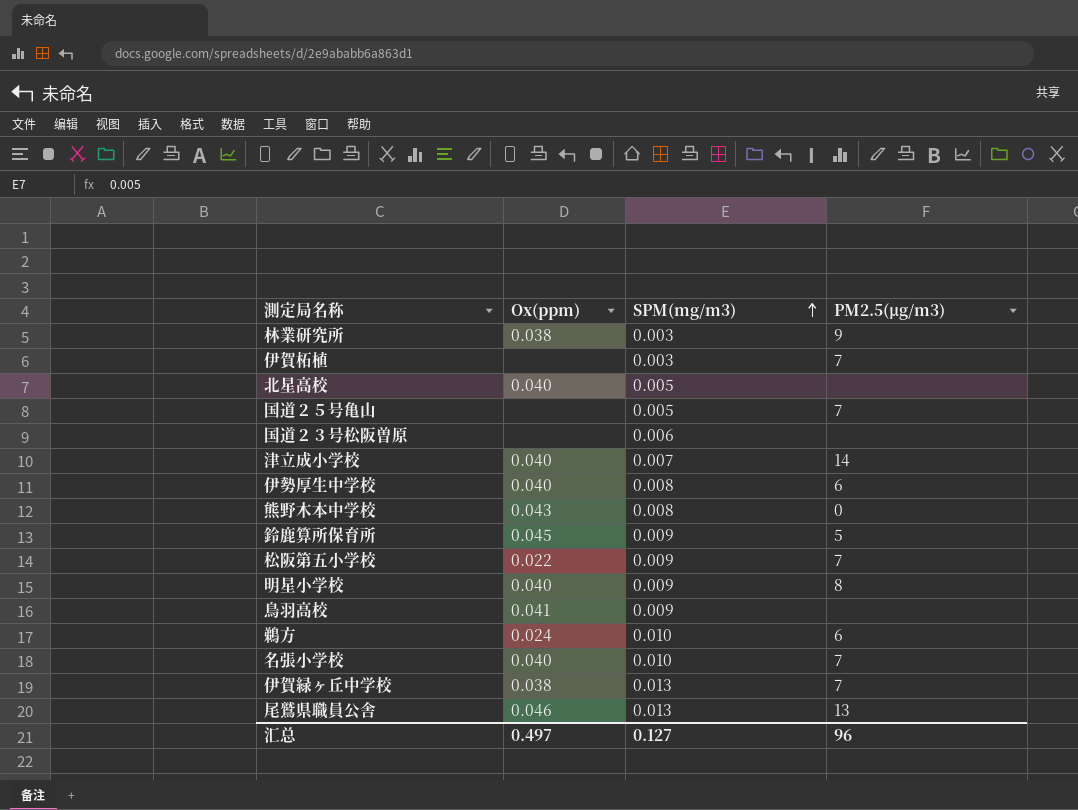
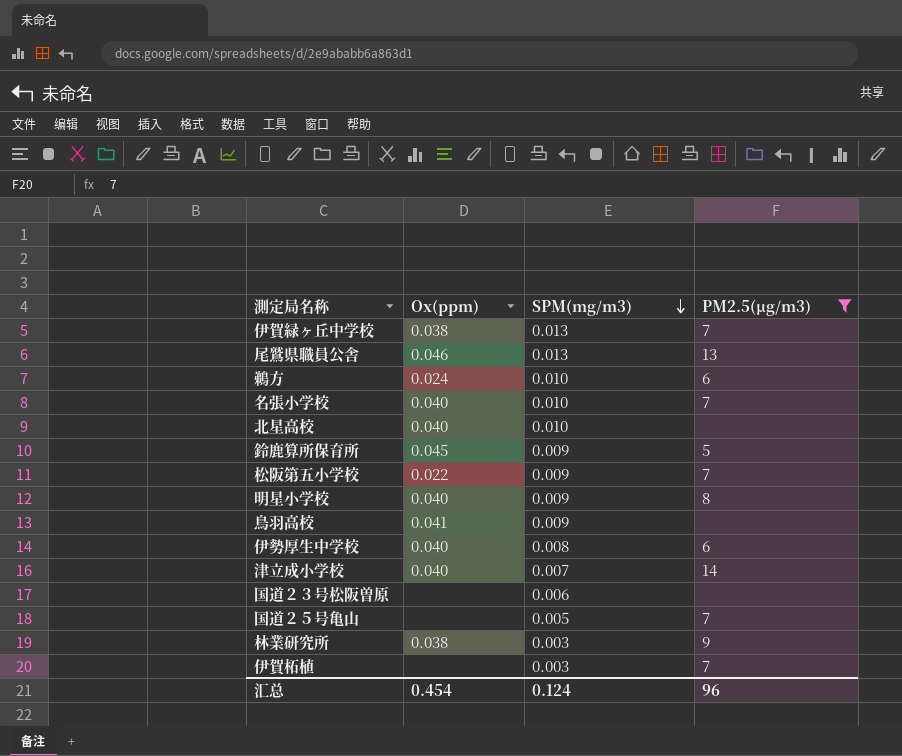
filter: none -> PM2.5(μg/m3) != 0
row order: SPM(mg/m3) ascending -> SPM(mg/m3) descending
北星高校 | SPM(mg/m3): 0.005 -> 0.010
汇总 | Ox(ppm): 0.497 -> 0.454
汇总 | SPM(mg/m3): 0.127 -> 0.124

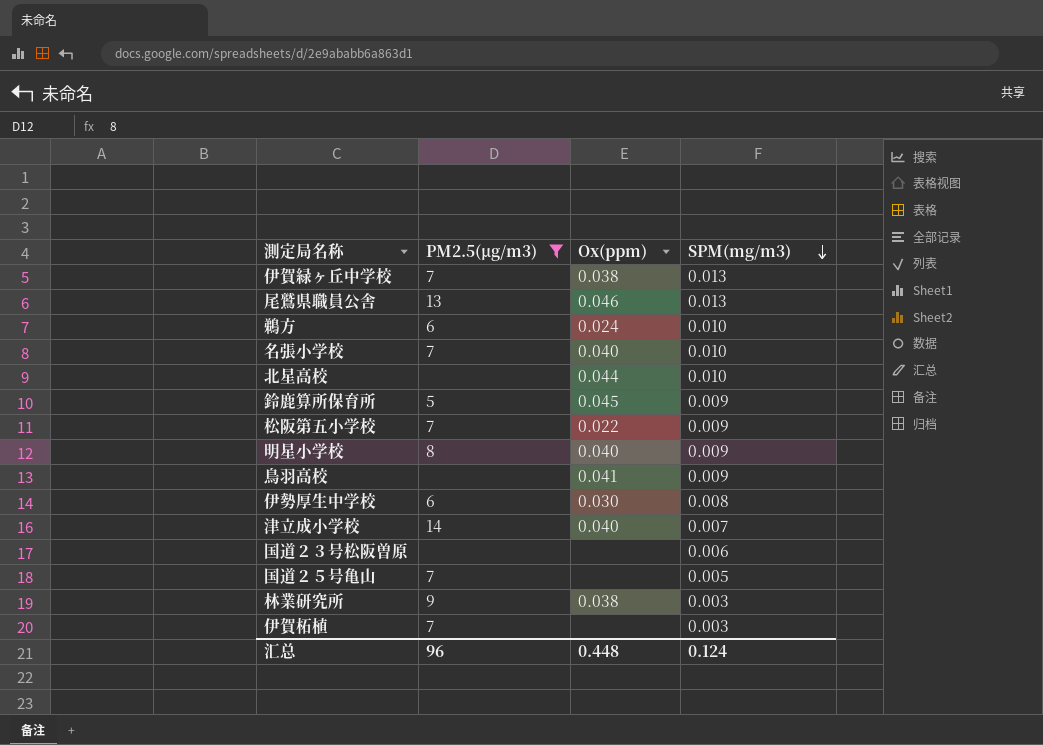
column PM2.5(μg/m3) | position: 4 -> 2
北星高校 | Ox(ppm): 0.040 -> 0.044
伊勢厚生中学校 | Ox(ppm): 0.040 -> 0.030
汇总 | Ox(ppm): 0.454 -> 0.448

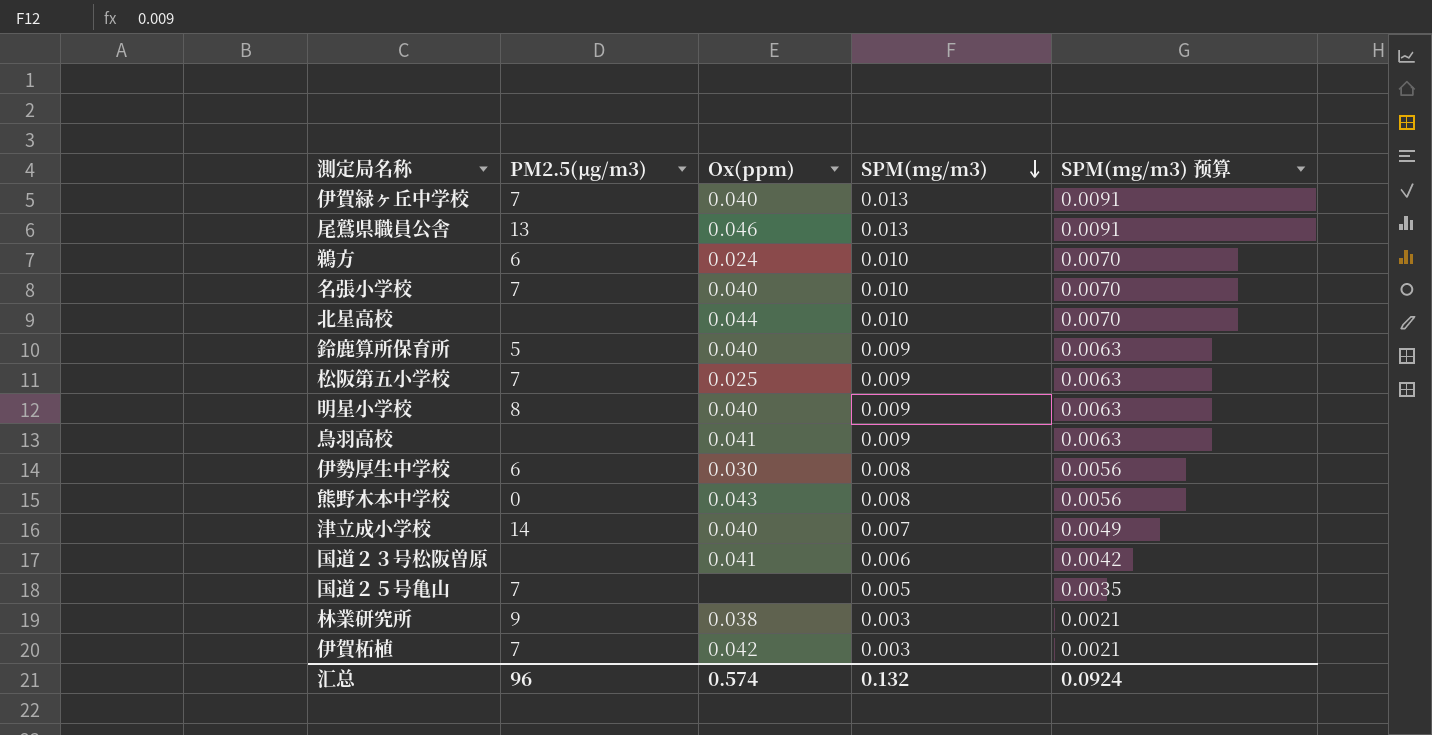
filter: PM2.5(μg/m3) != 0 -> none
column SPM(mg/m3) 预算 | formula: none -> [SPM(mg/m3)] * 0.7
伊賀緑ヶ丘中学校 | Ox(ppm): 0.038 -> 0.040
鈴鹿算所保育所 | Ox(ppm): 0.045 -> 0.040
松阪第五小学校 | Ox(ppm): 0.022 -> 0.025
国道２３号松阪曽原 | Ox(ppm): none -> 0.041
伊賀柘植 | Ox(ppm): none -> 0.042
汇总 | Ox(ppm): 0.448 -> 0.574
汇总 | SPM(mg/m3): 0.124 -> 0.132

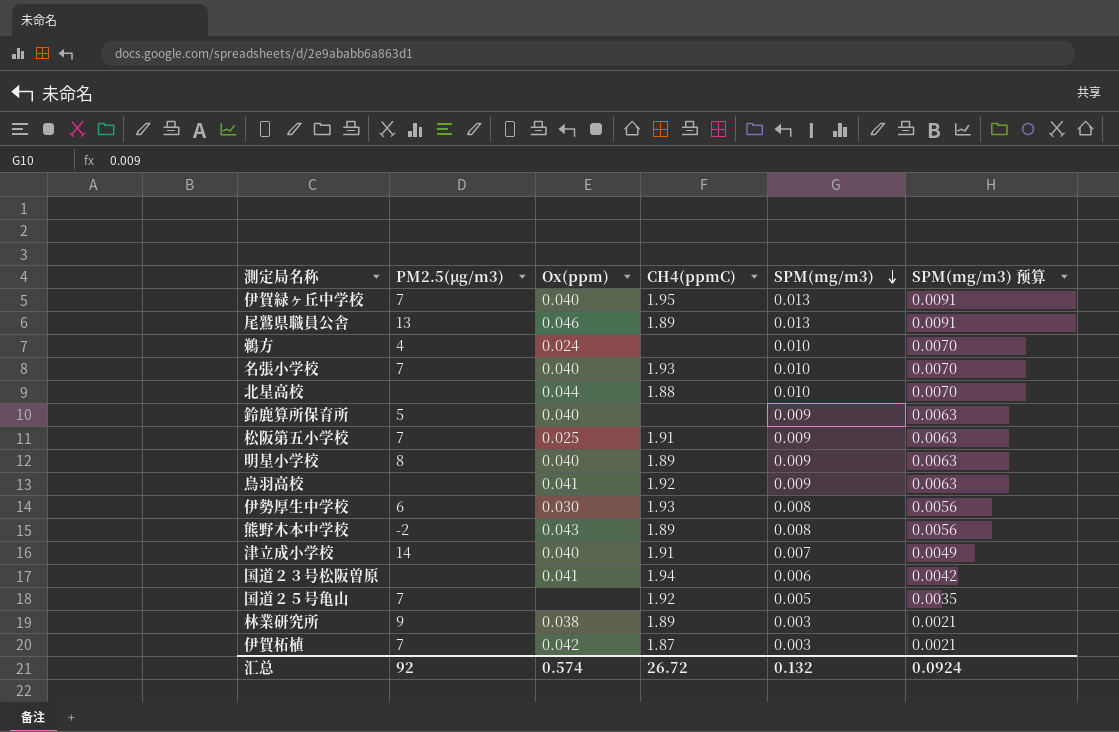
column CH4(ppmC) | position: none -> 4
鵜方 | PM2.5(μg/m3): 6 -> 4
熊野木本中学校 | PM2.5(μg/m3): 0 -> -2
汇总 | PM2.5(μg/m3): 96 -> 92

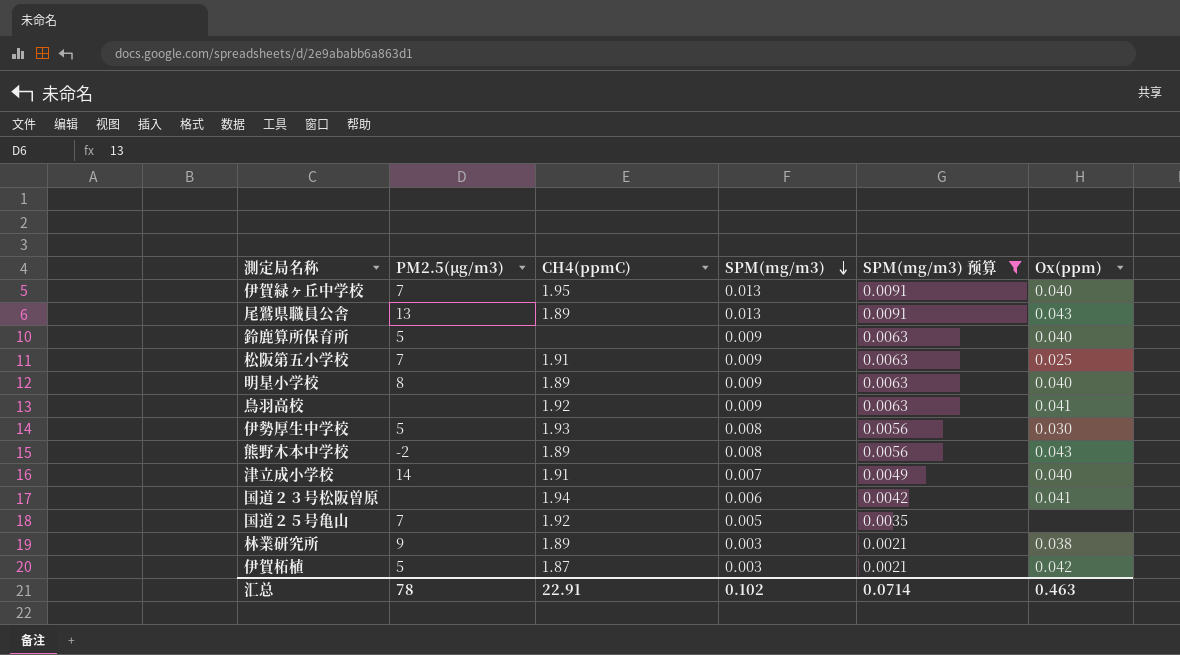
filter: none -> SPM(mg/m3) 预算 != 0.0070
column Ox(ppm) | position: 3 -> 6
尾鷲県職員公舎 | Ox(ppm): 0.046 -> 0.043
伊勢厚生中学校 | PM2.5(μg/m3): 6 -> 5
伊賀柘植 | PM2.5(μg/m3): 7 -> 5
汇总 | PM2.5(μg/m3): 92 -> 78
汇总 | CH4(ppmC): 26.72 -> 22.91
汇总 | SPM(mg/m3): 0.132 -> 0.102
汇总 | SPM(mg/m3) 预算: 0.0924 -> 0.0714
汇总 | Ox(ppm): 0.574 -> 0.463

